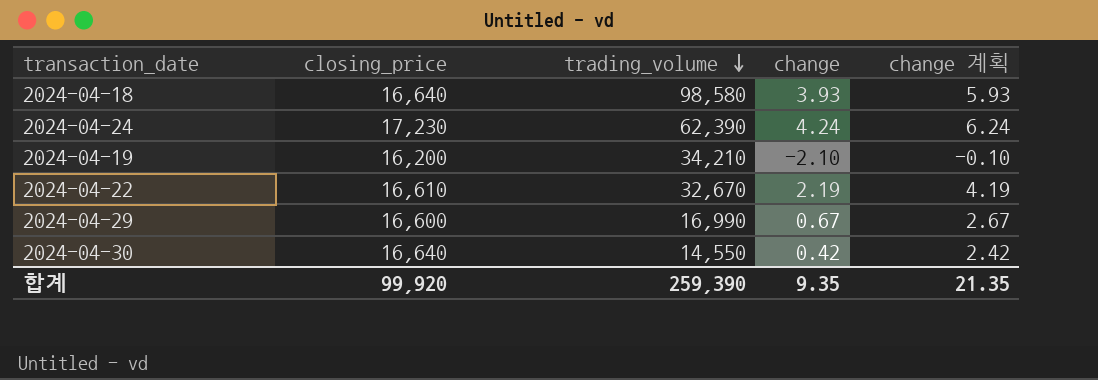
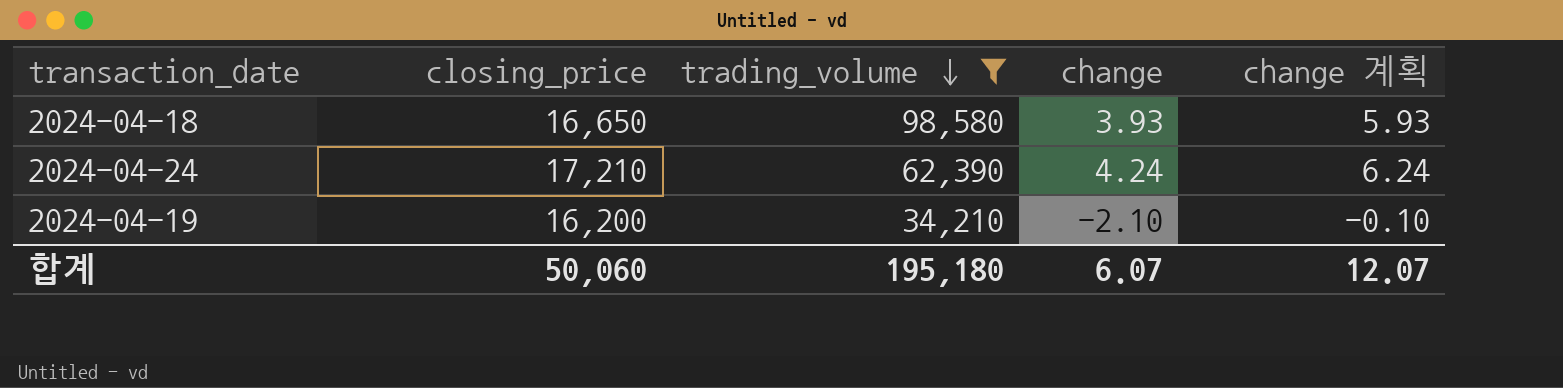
filter: none -> trading_volume >= 34,210
2024-04-18 | closing_price: 16,640 -> 16,650
2024-04-24 | closing_price: 17,230 -> 17,210
합계 | closing_price: 99,920 -> 50,060
합계 | trading_volume: 259,390 -> 195,180
합계 | change: 9.35 -> 6.07
합계 | change 계획: 21.35 -> 12.07

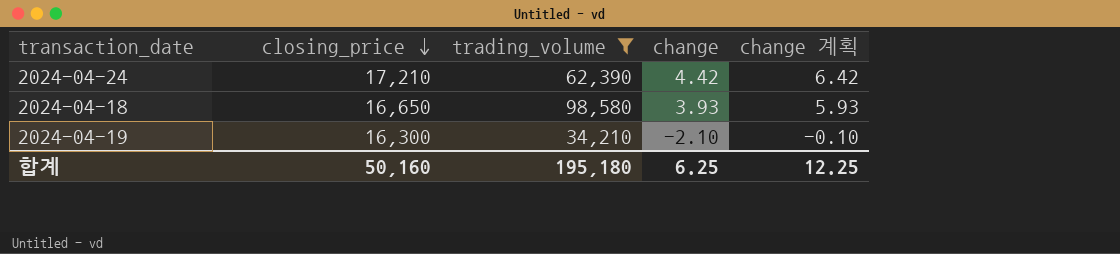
row order: trading_volume descending -> closing_price descending
2024-04-24 | change: 4.24 -> 4.42
2024-04-24 | change 계획: 6.24 -> 6.42
2024-04-19 | closing_price: 16,200 -> 16,300
합계 | closing_price: 50,060 -> 50,160
합계 | change: 6.07 -> 6.25
합계 | change 계획: 12.07 -> 12.25

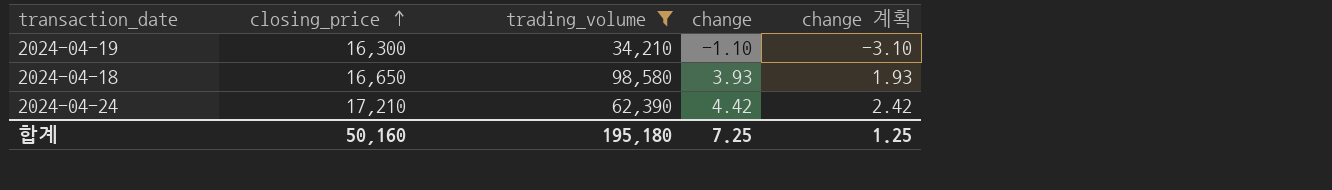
row order: closing_price descending -> closing_price ascending
column change 계획 | formula: [change] + 2 -> [change] - 2
2024-04-19 | change: -2.10 -> -1.10
합계 | change: 6.25 -> 7.25
합계 | change 계획: 12.25 -> 1.25

